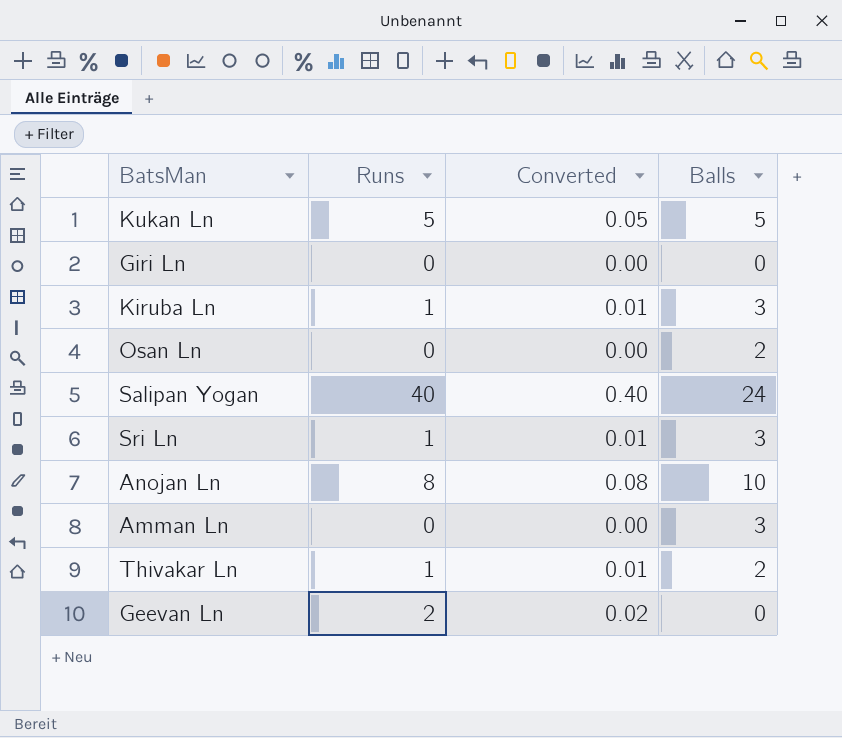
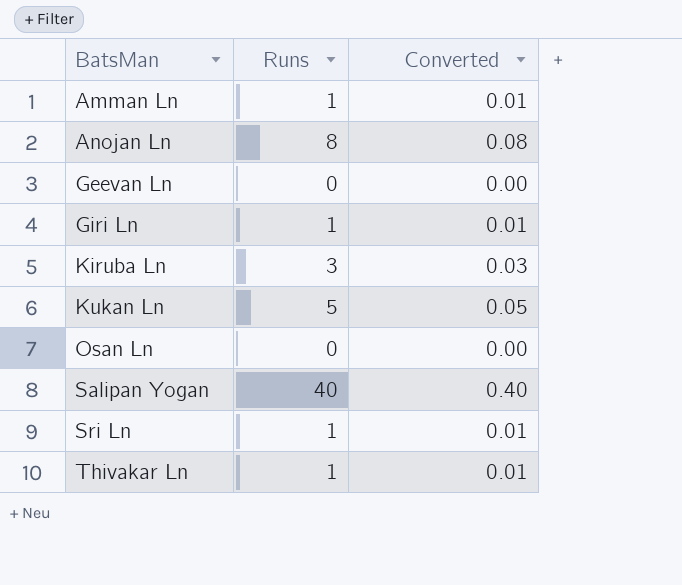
row order: none -> BatsMan ascending
column Balls | position: 4 -> none
Amman Ln | Runs: 0 -> 1
Amman Ln | Converted: 0.00 -> 0.01
Geevan Ln | Runs: 2 -> 0
Geevan Ln | Converted: 0.02 -> 0.00
Giri Ln | Runs: 0 -> 1
Giri Ln | Converted: 0.00 -> 0.01
Kiruba Ln | Runs: 1 -> 3
Kiruba Ln | Converted: 0.01 -> 0.03

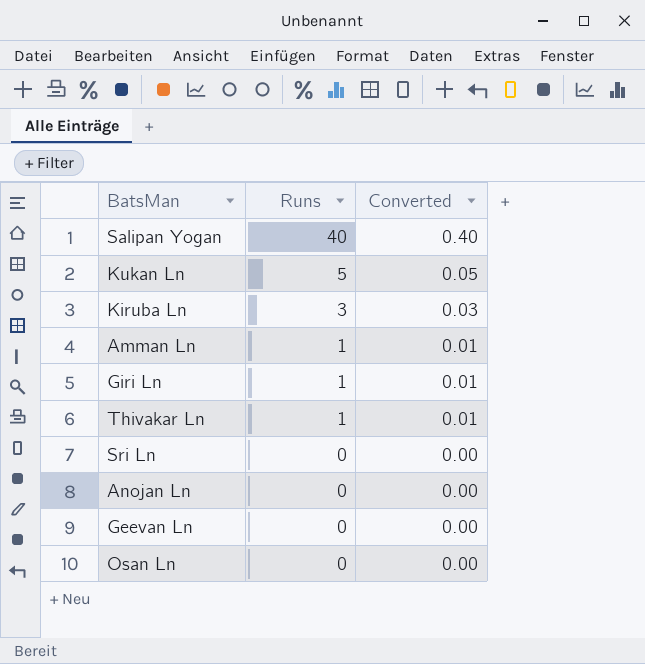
row order: BatsMan ascending -> Runs descending
Sri Ln | Runs: 1 -> 0
Sri Ln | Converted: 0.01 -> 0.00
Anojan Ln | Runs: 8 -> 0
Anojan Ln | Converted: 0.08 -> 0.00

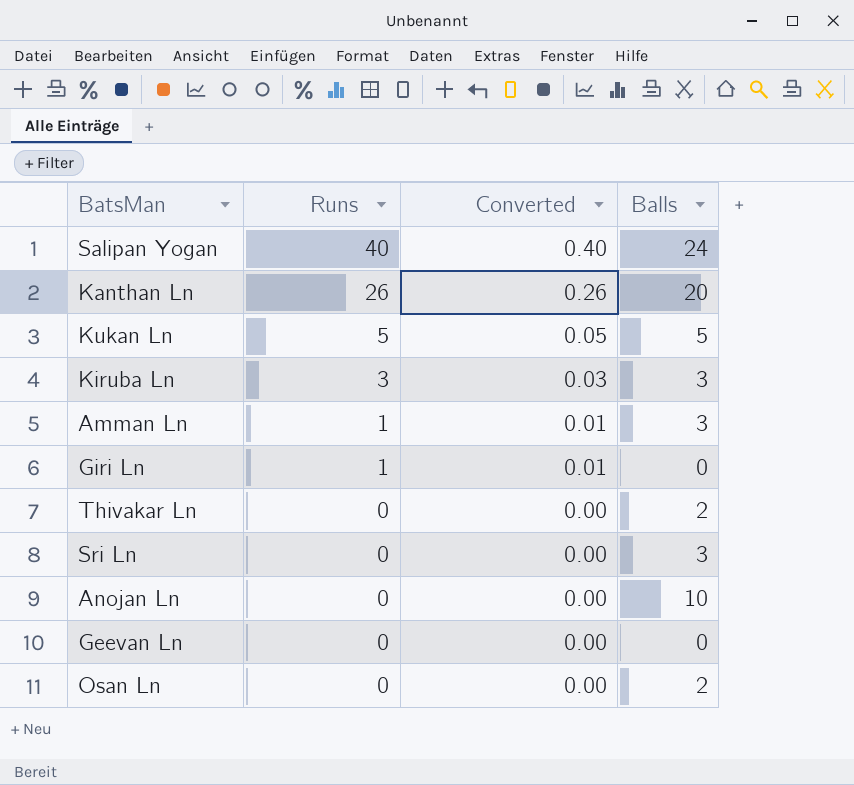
column Balls | position: none -> 4
row Kanthan Ln: none -> 26 | 0.26 | 20
Thivakar Ln | Runs: 1 -> 0
Thivakar Ln | Converted: 0.01 -> 0.00

